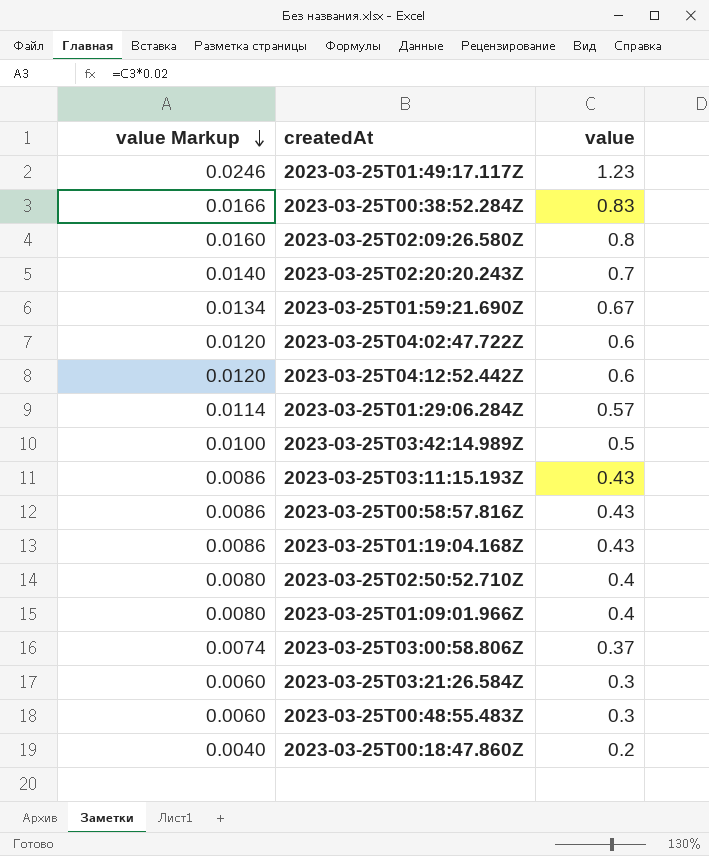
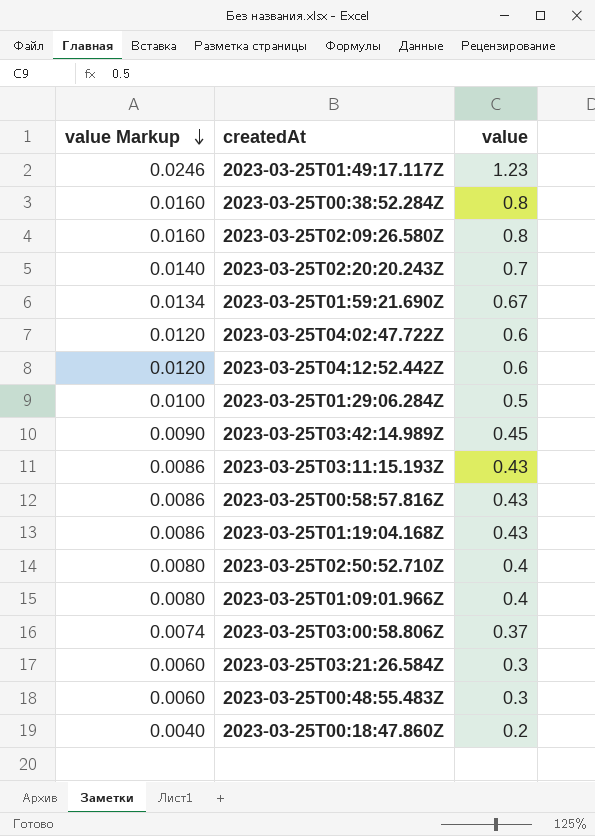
2023-03-25T00:38:52.284Z | value Markup: 0.0166 -> 0.0160
2023-03-25T00:38:52.284Z | value: 0.83 -> 0.8
2023-03-25T01:29:06.284Z | value Markup: 0.0114 -> 0.0100
2023-03-25T01:29:06.284Z | value: 0.57 -> 0.5
2023-03-25T03:42:14.989Z | value Markup: 0.0100 -> 0.0090
2023-03-25T03:42:14.989Z | value: 0.5 -> 0.45

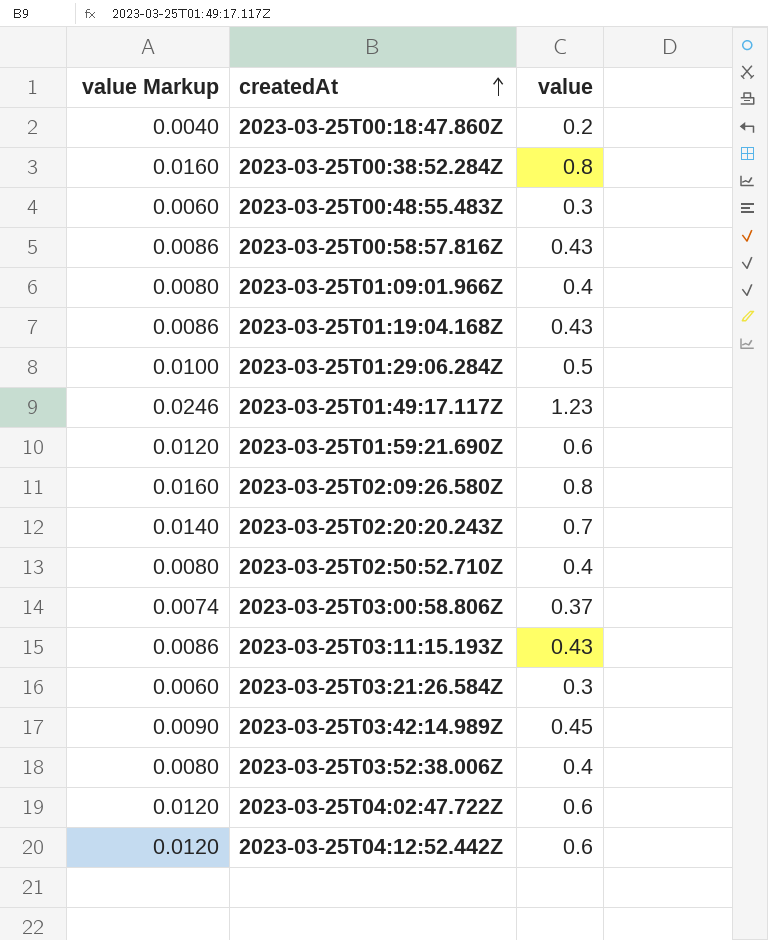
row order: value Markup descending -> createdAt ascending
2023-03-25T01:59:21.690Z | value Markup: 0.0134 -> 0.0120
2023-03-25T01:59:21.690Z | value: 0.67 -> 0.6
row 2023-03-25T03:52:38.006Z: none -> 0.0080 | 0.4

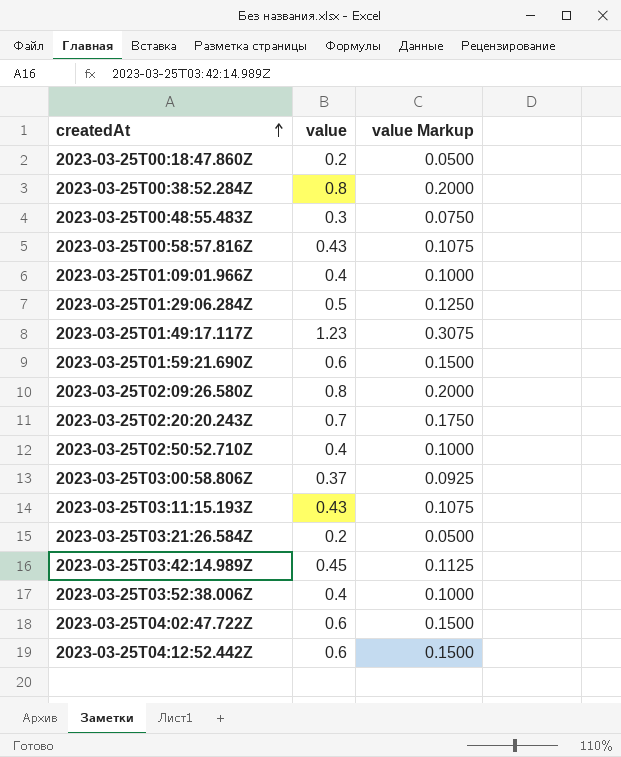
column value Markup | formula: [value] * 0.02 -> [value] * 0.25
column value Markup | position: 1 -> 3
row 2023-03-25T01:19:04.168Z: 0.0086 | 0.43 -> none
2023-03-25T03:21:26.584Z | value: 0.3 -> 0.2

